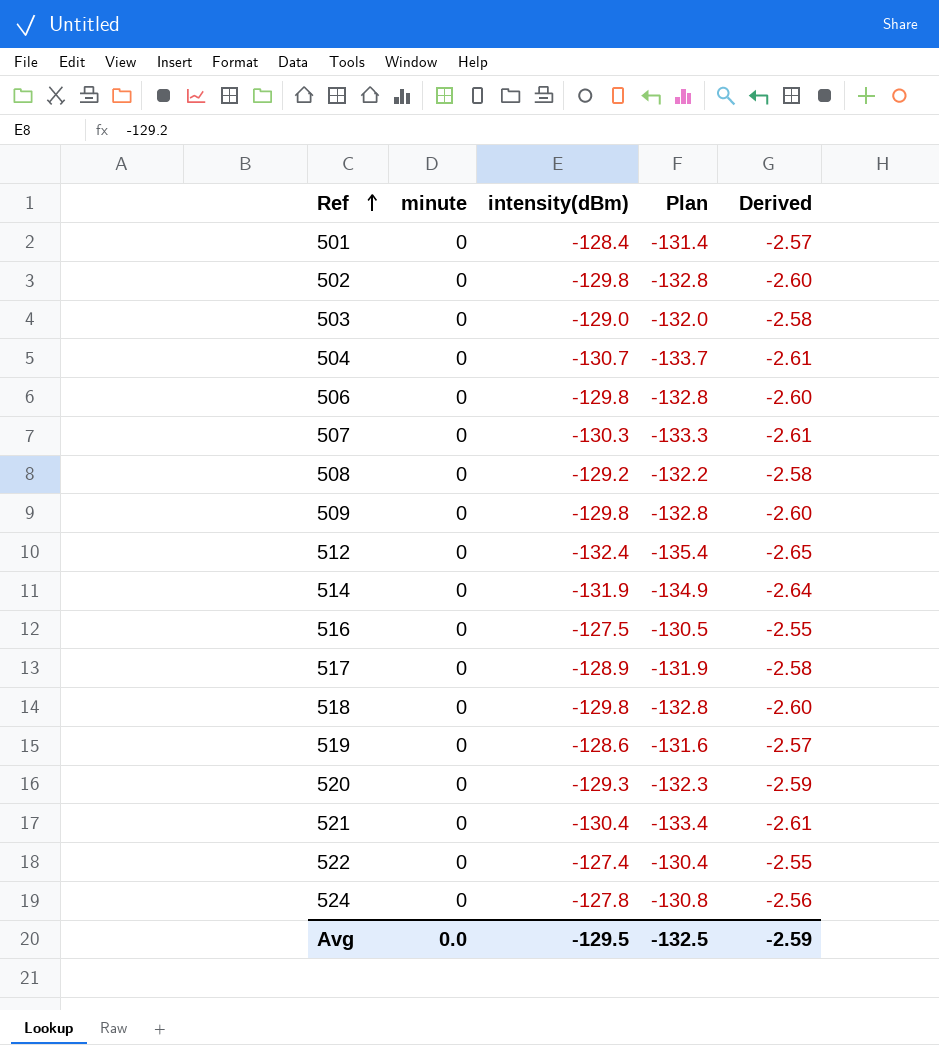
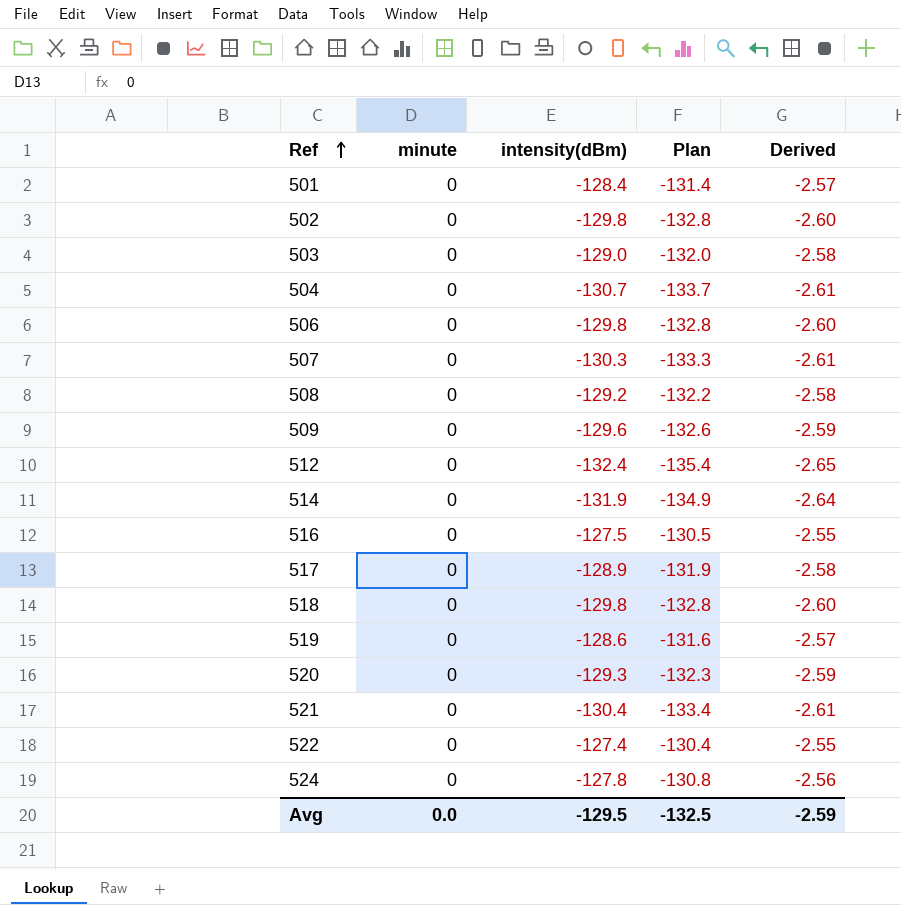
509 | intensity(dBm): -129.8 -> -129.6
509 | Plan: -132.8 -> -132.6
509 | Derived: -2.60 -> -2.59

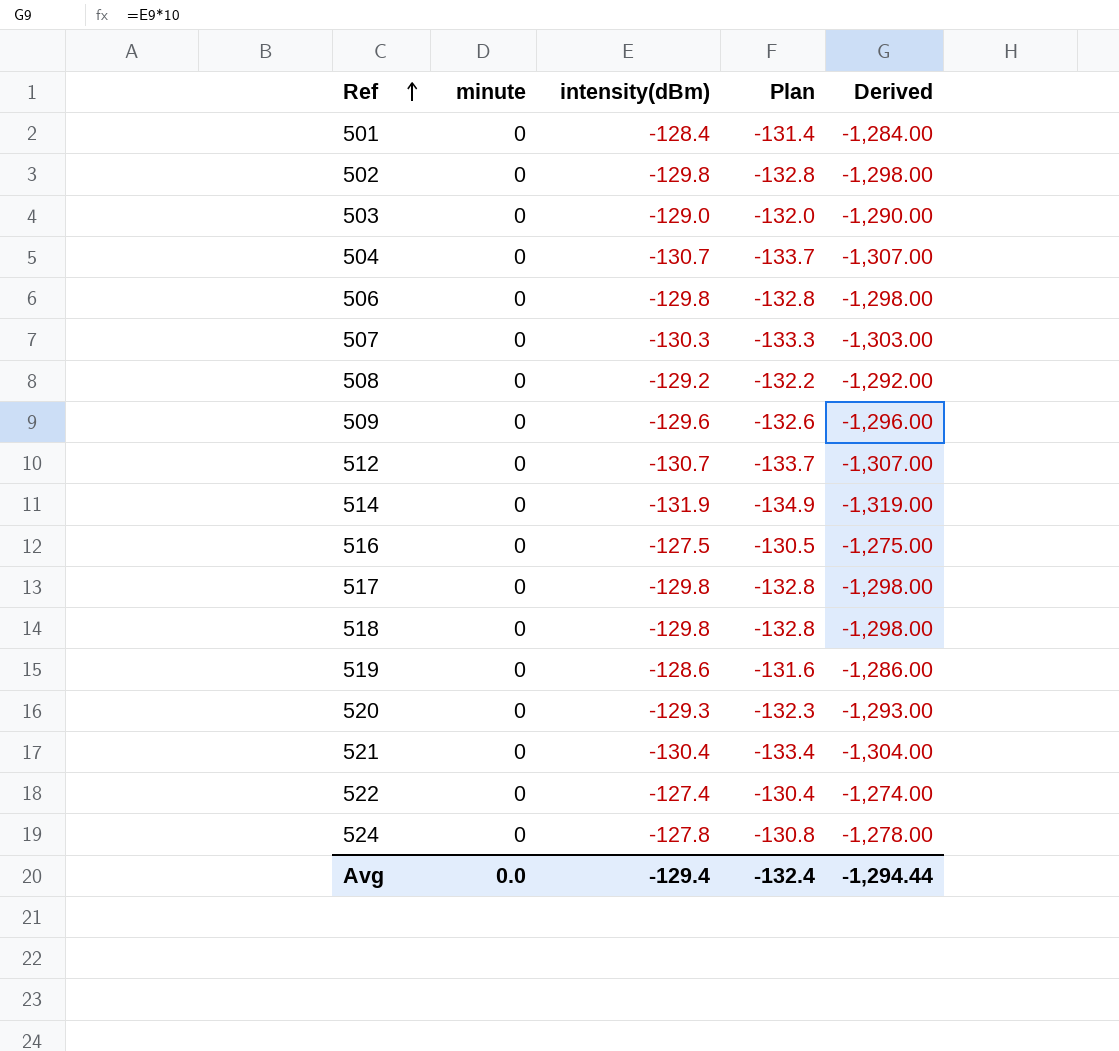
column Derived | formula: [intensity(dBm)] * 0.02 -> [intensity(dBm)] * 10
512 | intensity(dBm): -132.4 -> -130.7
512 | Plan: -135.4 -> -133.7
517 | intensity(dBm): -128.9 -> -129.8
517 | Plan: -131.9 -> -132.8
Avg | intensity(dBm): -129.5 -> -129.4
Avg | Plan: -132.5 -> -132.4
Avg | Derived: -2.59 -> -1,294.44

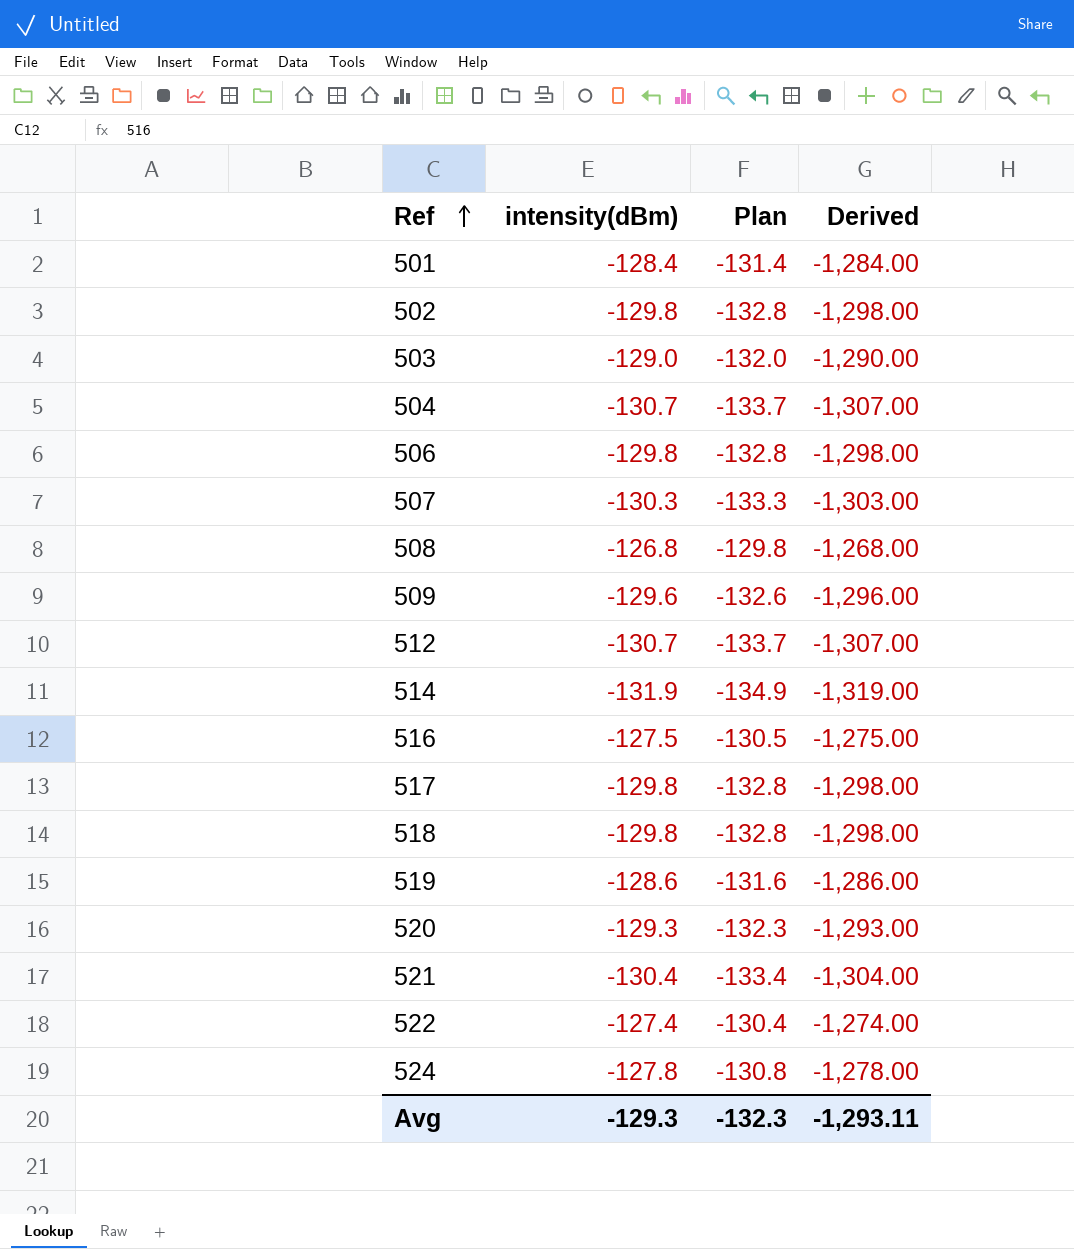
column minute | position: 2 -> none
508 | intensity(dBm): -129.2 -> -126.8
508 | Plan: -132.2 -> -129.8
508 | Derived: -1,292.00 -> -1,268.00
Avg | intensity(dBm): -129.4 -> -129.3
Avg | Plan: -132.4 -> -132.3
Avg | Derived: -1,294.44 -> -1,293.11

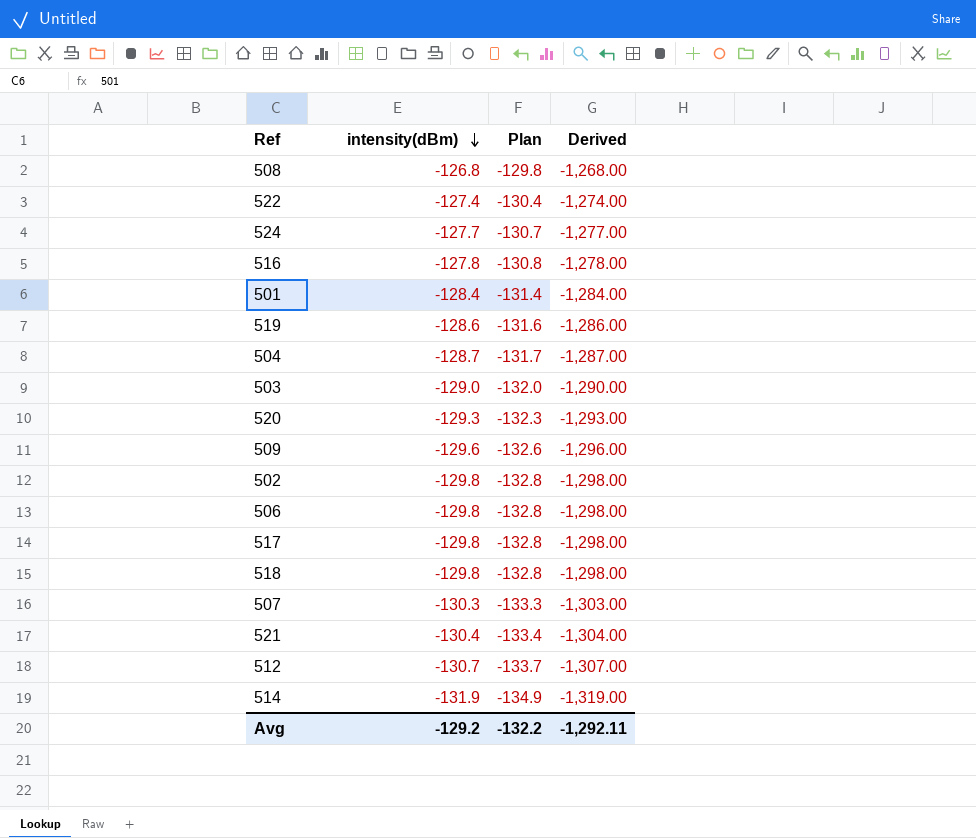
row order: Ref ascending -> intensity(dBm) descending
524 | intensity(dBm): -127.8 -> -127.7
524 | Plan: -130.8 -> -130.7
524 | Derived: -1,278.00 -> -1,277.00
516 | intensity(dBm): -127.5 -> -127.8
516 | Plan: -130.5 -> -130.8
516 | Derived: -1,275.00 -> -1,278.00
504 | intensity(dBm): -130.7 -> -128.7
504 | Plan: -133.7 -> -131.7
504 | Derived: -1,307.00 -> -1,287.00
Avg | intensity(dBm): -129.3 -> -129.2
Avg | Plan: -132.3 -> -132.2
Avg | Derived: -1,293.11 -> -1,292.11

